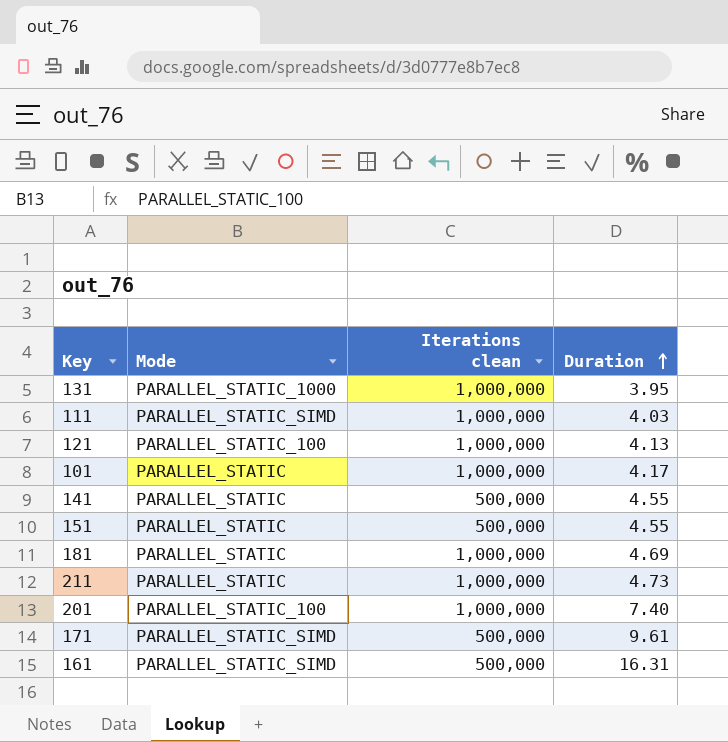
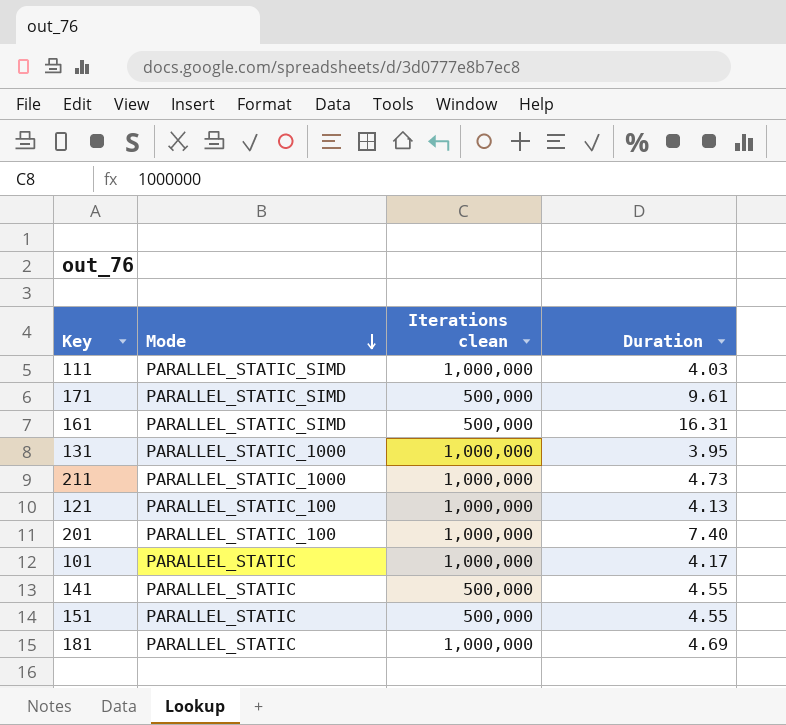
row order: Duration ascending -> Mode descending
211 | Mode: PARALLEL_STATIC -> PARALLEL_STATIC_1000

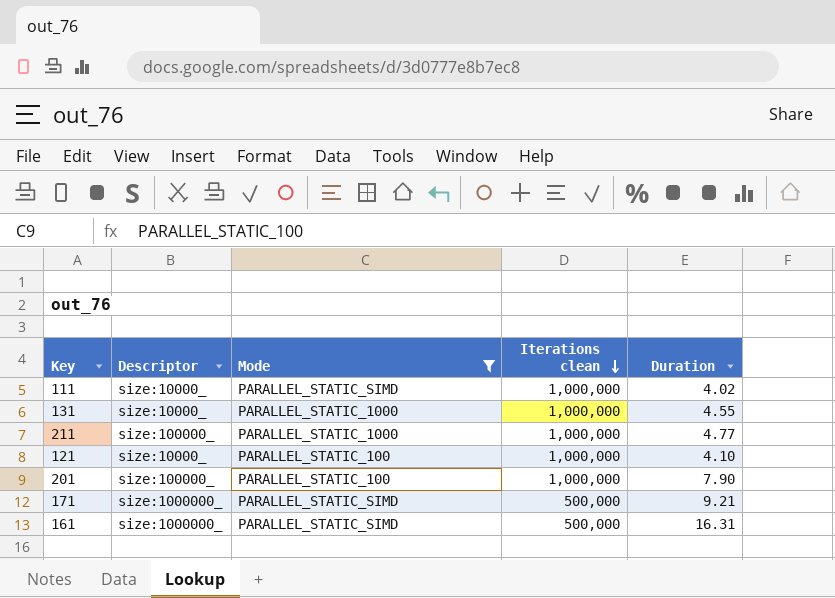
filter: none -> Mode != PARALLEL_STATIC
row order: Mode descending -> Iterations clean descending
column Descriptor | position: none -> 2
111 | Duration: 4.03 -> 4.02
131 | Duration: 3.95 -> 4.55
211 | Duration: 4.73 -> 4.77
121 | Duration: 4.13 -> 4.10
201 | Duration: 7.40 -> 7.90
171 | Duration: 9.61 -> 9.21

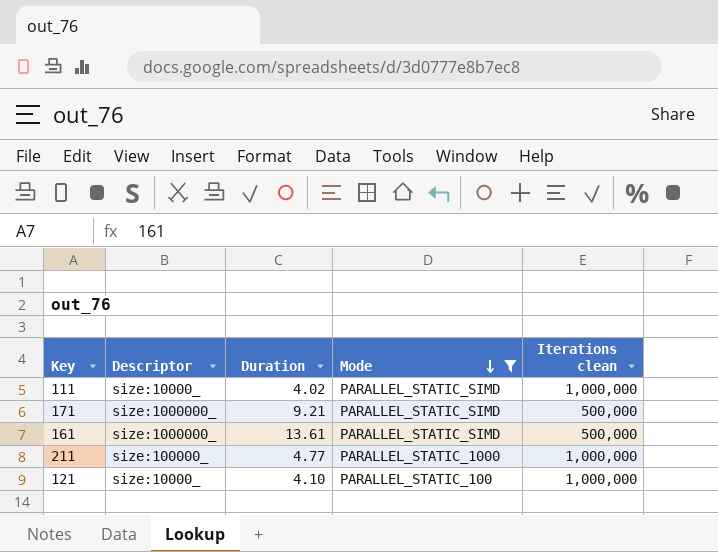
row order: Iterations clean descending -> Mode descending
column Duration | position: 5 -> 3
row 131: size:10000_ | PARALLEL_STATIC_1000 | 1,000,000 | 4.55 -> none
row 201: size:100000_ | PARALLEL_STATIC_100 | 1,000,000 | 7.90 -> none
161 | Duration: 16.31 -> 13.61

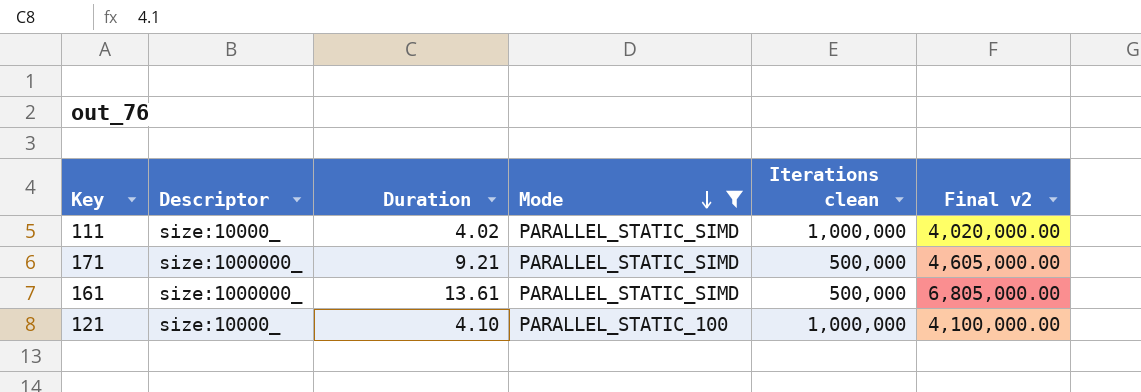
column Final v2 | formula: none -> [Duration] * [Iterations clean]
row 211: size:100000_ | 4.77 | PARALLEL_STATIC_1000 | 1,000,000 -> none

